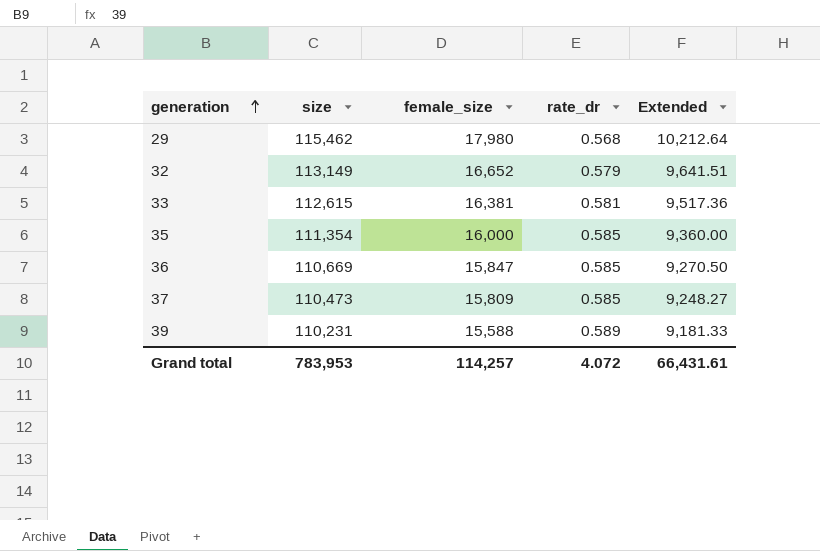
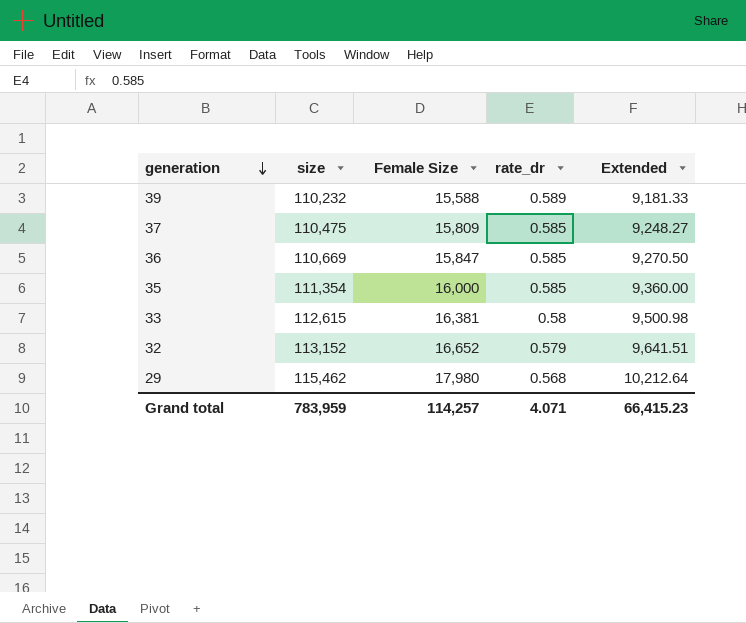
row order: generation ascending -> generation descending
column name: female_size -> Female Size
39 | size: 110,231 -> 110,232
37 | size: 110,473 -> 110,475
33 | rate_dr: 0.581 -> 0.58
33 | Extended: 9,517.36 -> 9,500.98
32 | size: 113,149 -> 113,152
Grand total | size: 783,953 -> 783,959
Grand total | rate_dr: 4.072 -> 4.071
Grand total | Extended: 66,431.61 -> 66,415.23

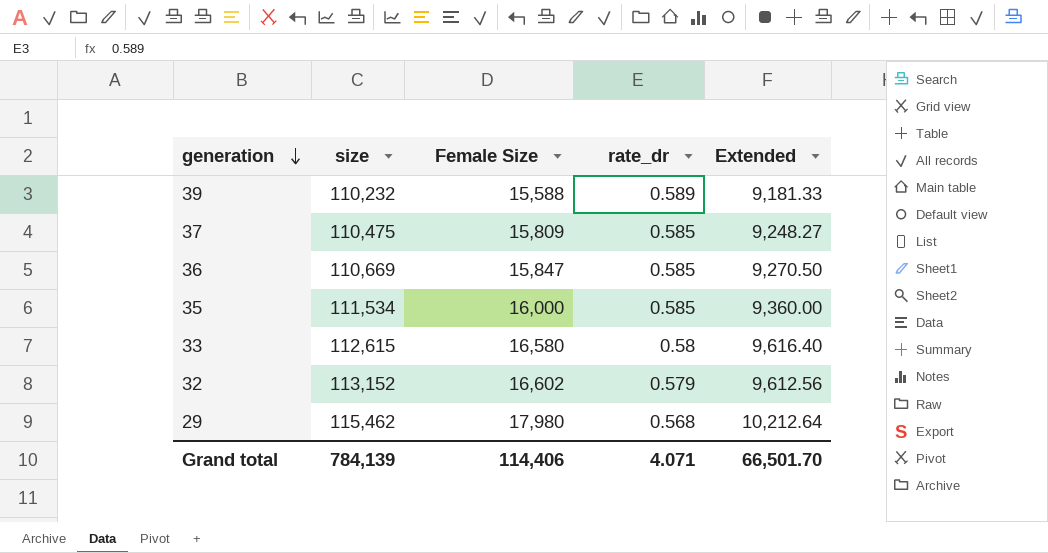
35 | size: 111,354 -> 111,534
33 | Female Size: 16,381 -> 16,580
33 | Extended: 9,500.98 -> 9,616.40
32 | Female Size: 16,652 -> 16,602
32 | Extended: 9,641.51 -> 9,612.56
Grand total | size: 783,959 -> 784,139
Grand total | Female Size: 114,257 -> 114,406
Grand total | Extended: 66,415.23 -> 66,501.70

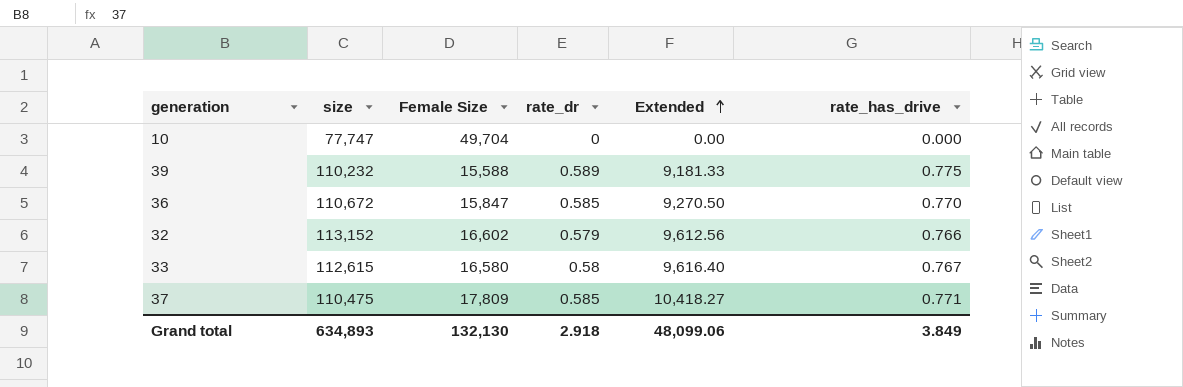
row order: generation descending -> Extended ascending
column rate_has_drive | position: none -> 6
row 35: 111,534 | 16,000 | 0.585 | 9,360.00 -> none
row 29: 115,462 | 17,980 | 0.568 | 10,212.64 -> none
row 10: none -> 77,747 | 49,704 | 0 | 0.00 | 0.000
36 | size: 110,669 -> 110,672
37 | Female Size: 15,809 -> 17,809
37 | Extended: 9,248.27 -> 10,418.27
Grand total | size: 784,139 -> 634,893
Grand total | Female Size: 114,406 -> 132,130
Grand total | rate_dr: 4.071 -> 2.918
Grand total | Extended: 66,501.70 -> 48,099.06

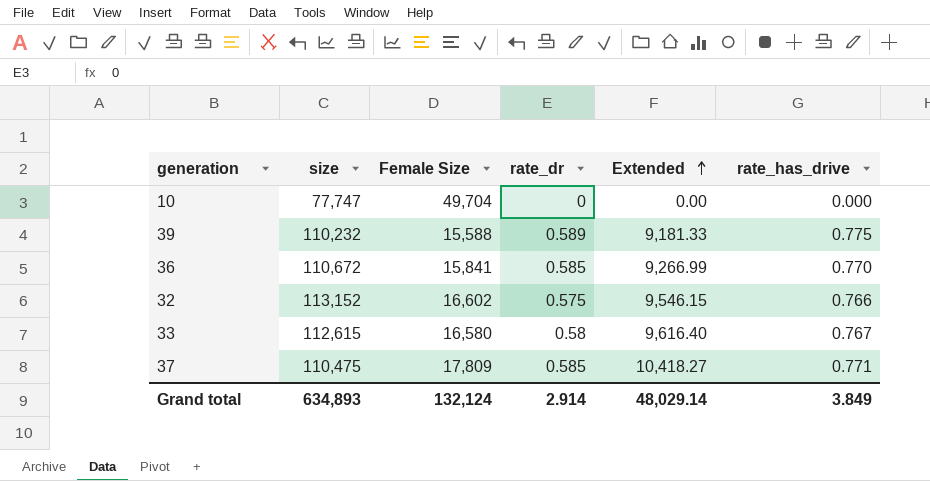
36 | Female Size: 15,847 -> 15,841
36 | Extended: 9,270.50 -> 9,266.99
32 | rate_dr: 0.579 -> 0.575
32 | Extended: 9,612.56 -> 9,546.15
Grand total | Female Size: 132,130 -> 132,124
Grand total | rate_dr: 2.918 -> 2.914
Grand total | Extended: 48,099.06 -> 48,029.14

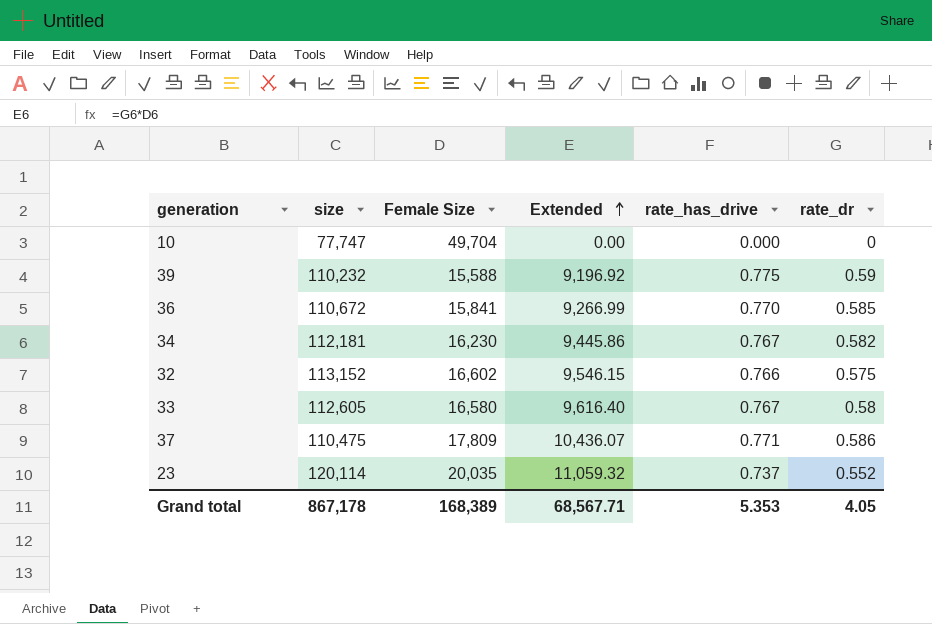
column rate_dr | position: 4 -> 6
39 | Extended: 9,181.33 -> 9,196.92
39 | rate_dr: 0.589 -> 0.59
row 34: none -> 112,181 | 16,230 | 9,445.86 | 0.767 | 0.582
33 | size: 112,615 -> 112,605
37 | Extended: 10,418.27 -> 10,436.07
37 | rate_dr: 0.585 -> 0.586
row 23: none -> 120,114 | 20,035 | 11,059.32 | 0.737 | 0.552
Grand total | size: 634,893 -> 867,178
Grand total | Female Size: 132,124 -> 168,389
Grand total | Extended: 48,029.14 -> 68,567.71
Grand total | rate_has_drive: 3.849 -> 5.353
Grand total | rate_dr: 2.914 -> 4.05

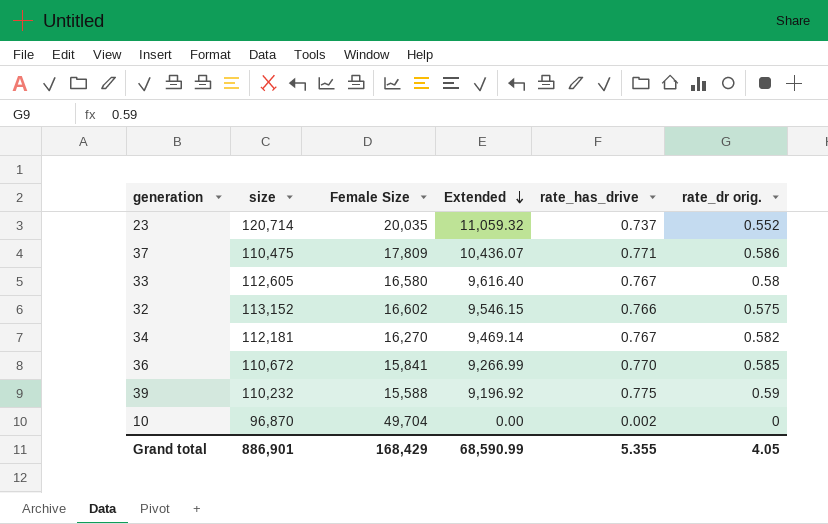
row order: Extended ascending -> Extended descending
column name: rate_dr -> rate_dr orig.
23 | size: 120,114 -> 120,714
34 | Female Size: 16,230 -> 16,270
34 | Extended: 9,445.86 -> 9,469.14
10 | size: 77,747 -> 96,870
10 | rate_has_drive: 0.000 -> 0.002
Grand total | size: 867,178 -> 886,901
Grand total | Female Size: 168,389 -> 168,429
Grand total | Extended: 68,567.71 -> 68,590.99
Grand total | rate_has_drive: 5.353 -> 5.355

